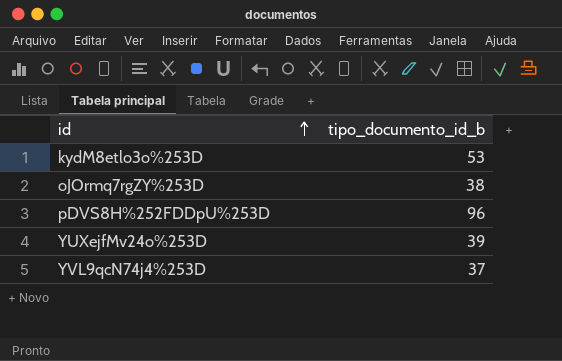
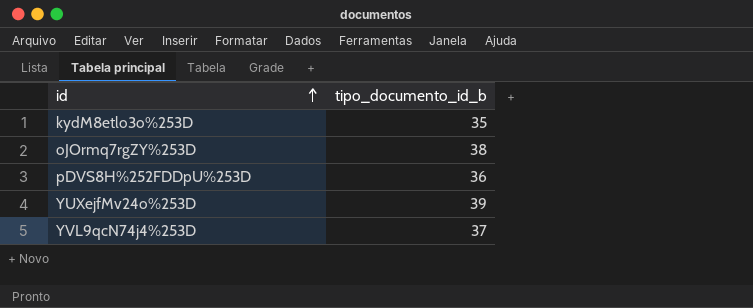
kydM8etlo3o%253D | tipo_documento_id_b: 53 -> 35
pDVS8H%252FDDpU%253D | tipo_documento_id_b: 96 -> 36

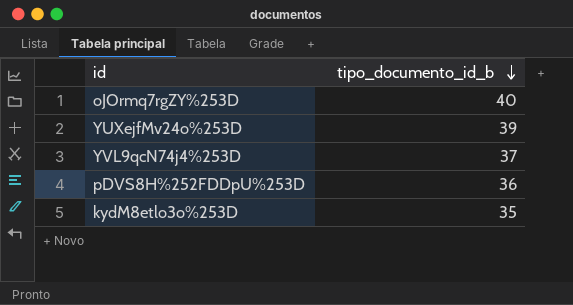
row order: id ascending -> tipo_documento_id_b descending
oJOrmq7rgZY%253D | tipo_documento_id_b: 38 -> 40

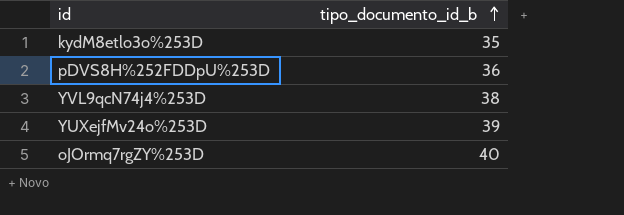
row order: tipo_documento_id_b descending -> tipo_documento_id_b ascending
YVL9qcN74j4%253D | tipo_documento_id_b: 37 -> 38

